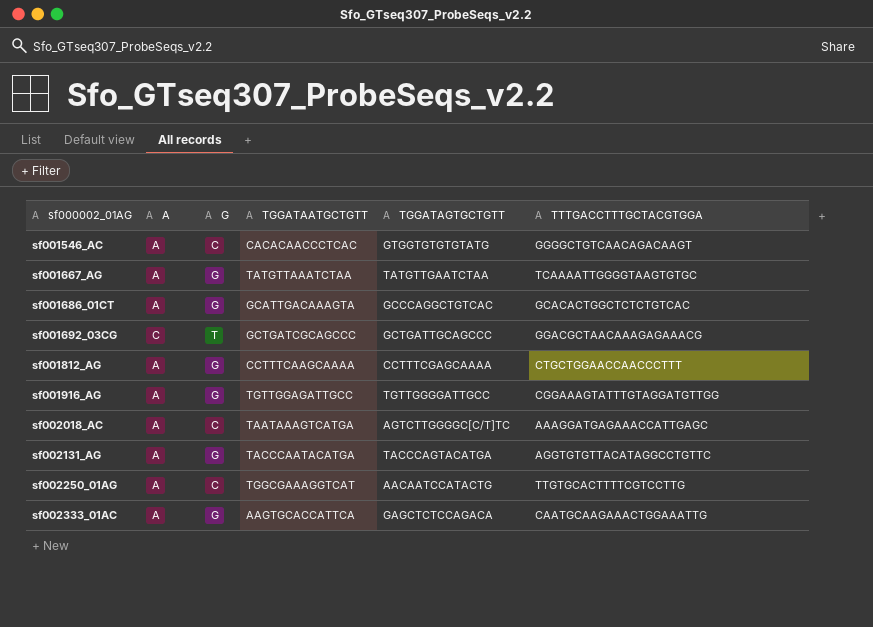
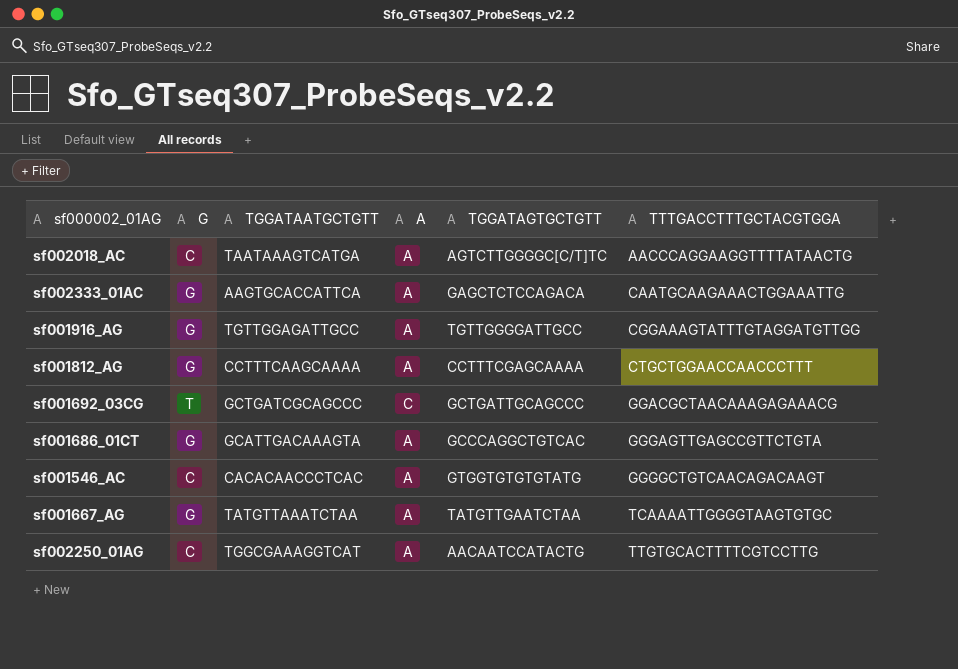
row order: sf000002_01AG ascending -> TTTGACCTTTGCTACGTGGA ascending
column A | position: 2 -> 4
row sf002131_AG: A | G | TACCCAATACATGA | TACCCAGTACATGA | AGGTGTGTTACATAGGCCTGTTC -> none
sf002018_AC | TTTGACCTTTGCTACGTGGA: AAAGGATGAGAAACCATTGAGC -> AACCCAGGAAGGTTTTATAACTG
sf001686_01CT | TTTGACCTTTGCTACGTGGA: GCACACTGGCTCTCTGTCAC -> GGGAGTTGAGCCGTTCTGTA

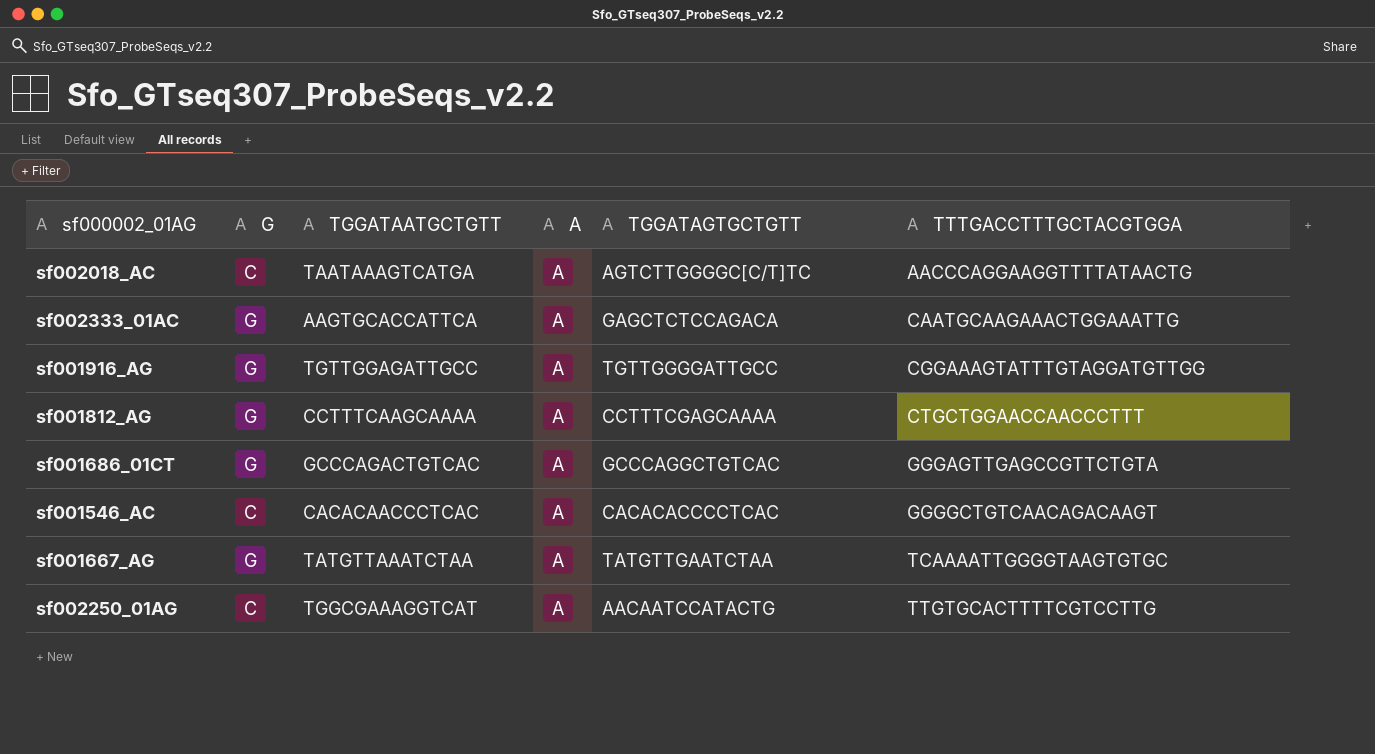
row sf001692_03CG: T | GCTGATCGCAGCCC | C | GCTGATTGCAGCCC | GGACGCTAACAAAGAGAAACG -> none
sf001686_01CT | TGGATAATGCTGTT: GCATTGACAAAGTA -> GCCCAGACTGTCAC
sf001546_AC | TGGATAGTGCTGTT: GTGGTGTGTGTATG -> CACACACCCCTCAC

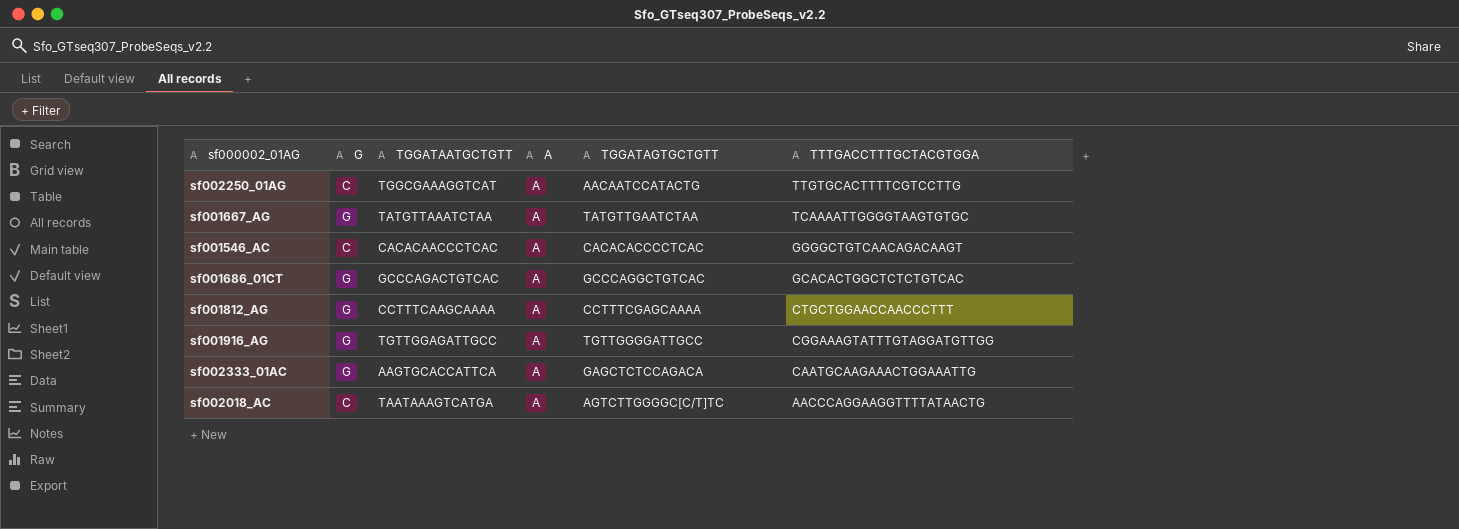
row order: TTTGACCTTTGCTACGTGGA ascending -> TTTGACCTTTGCTACGTGGA descending
sf001686_01CT | TTTGACCTTTGCTACGTGGA: GGGAGTTGAGCCGTTCTGTA -> GCACACTGGCTCTCTGTCAC

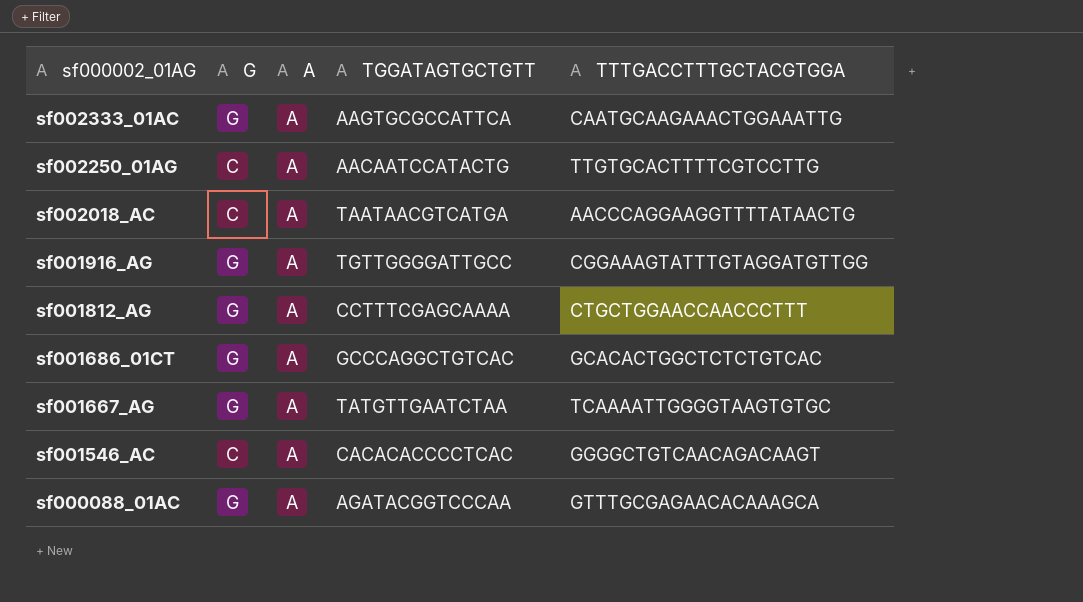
row order: TTTGACCTTTGCTACGTGGA descending -> sf000002_01AG descending
column TGGATAATGCTGTT | position: 3 -> none
sf002333_01AC | TGGATAGTGCTGTT: GAGCTCTCCAGACA -> AAGTGCGCCATTCA
sf002018_AC | TGGATAGTGCTGTT: AGTCTTGGGGC[C/T]TC -> TAATAACGTCATGA
row sf000088_01AC: none -> G | A | AGATACGGTCCCAA | GTTTGCGAGAACACAAAGCA

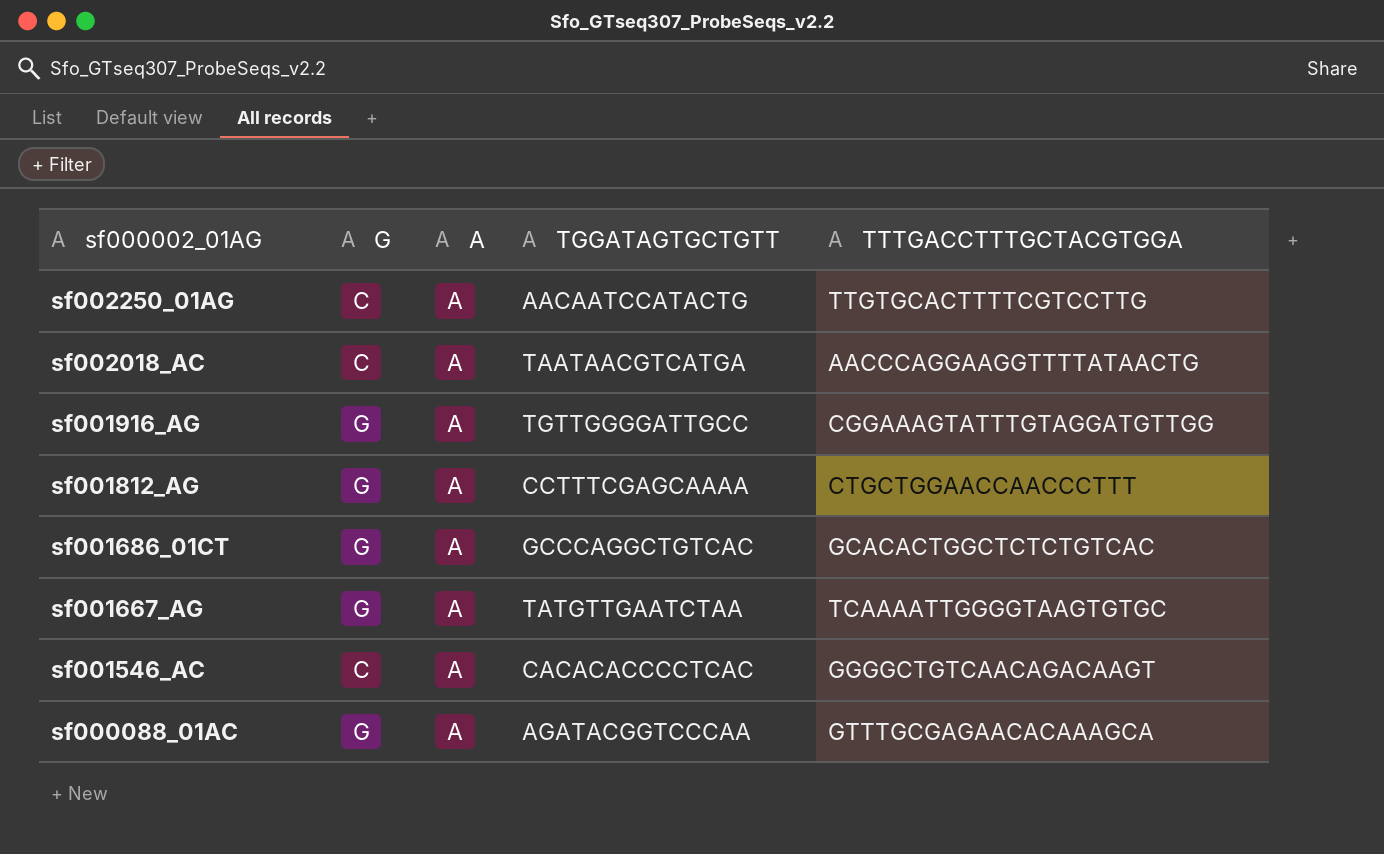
row sf002333_01AC: G | A | AAGTGCGCCATTCA | CAATGCAAGAAACTGGAAATTG -> none

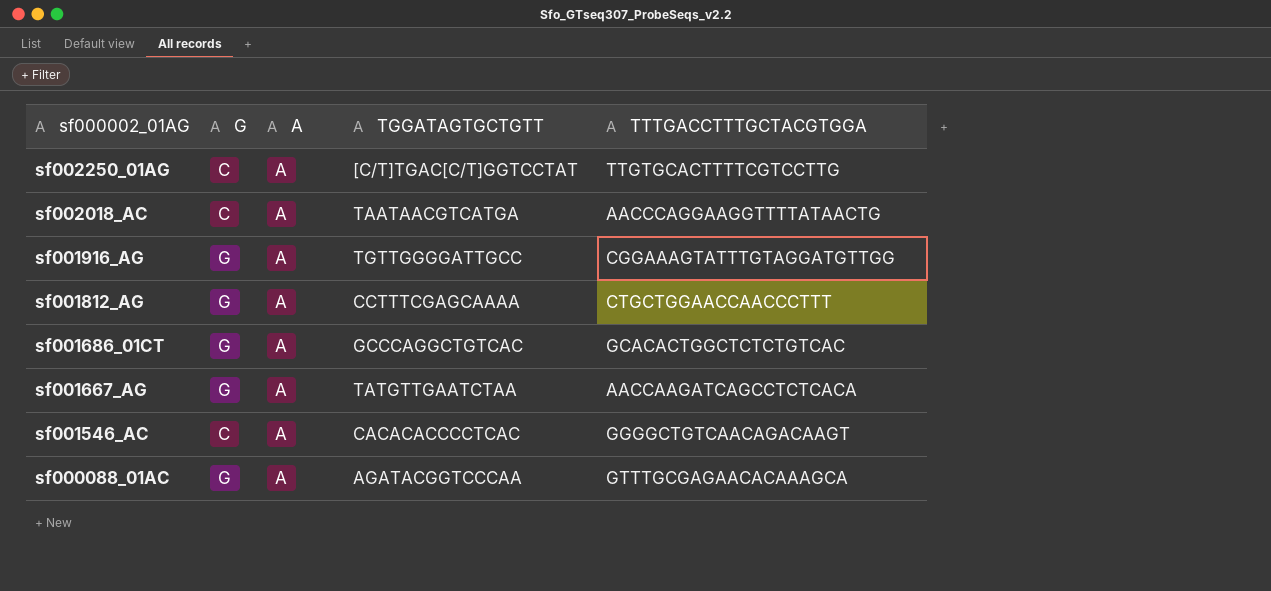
sf002250_01AG | TGGATAGTGCTGTT: AACAATCCATACTG -> [C/T]TGAC[C/T]GGTCCTAT
sf001667_AG | TTTGACCTTTGCTACGTGGA: TCAAAATTGGGGTAAGTGTGC -> AACCAAGATCAGCCTCTCACA

